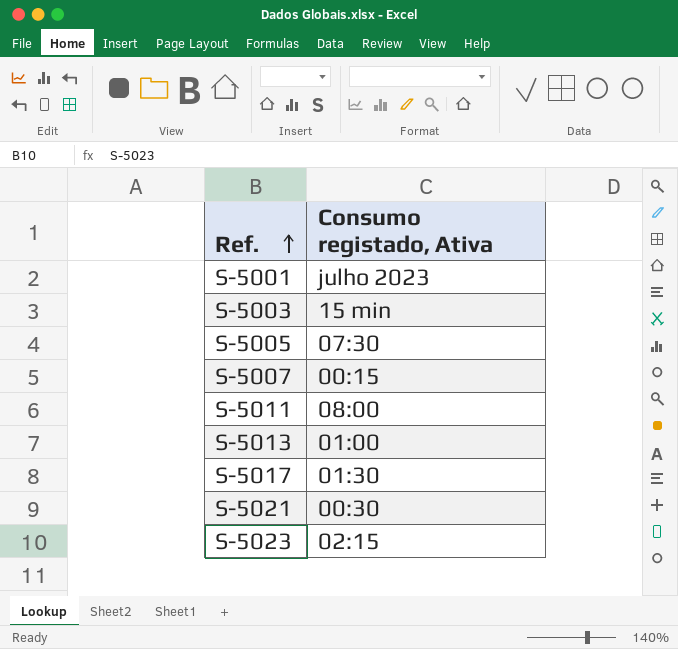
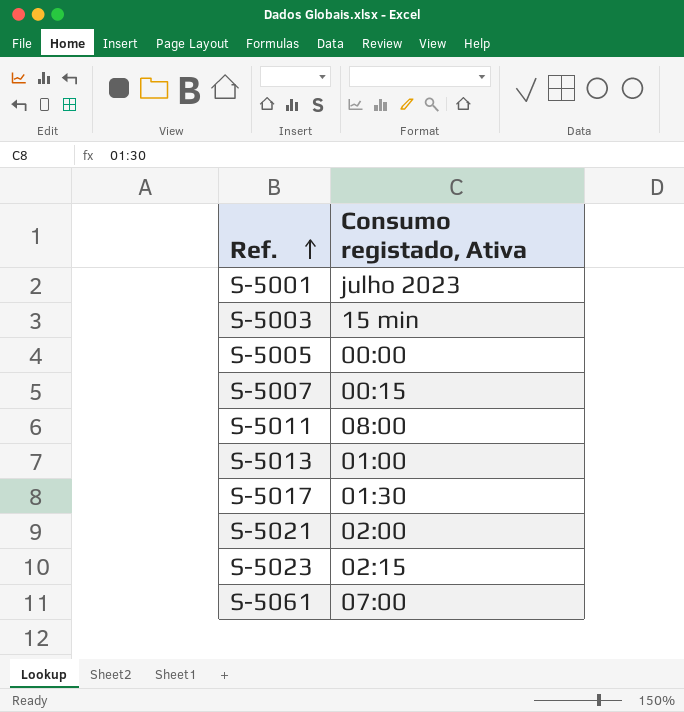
S-5005 | Consumo registado, Ativa: 07:30 -> 00:00
S-5021 | Consumo registado, Ativa: 00:30 -> 02:00
row S-5061: none -> 07:00

